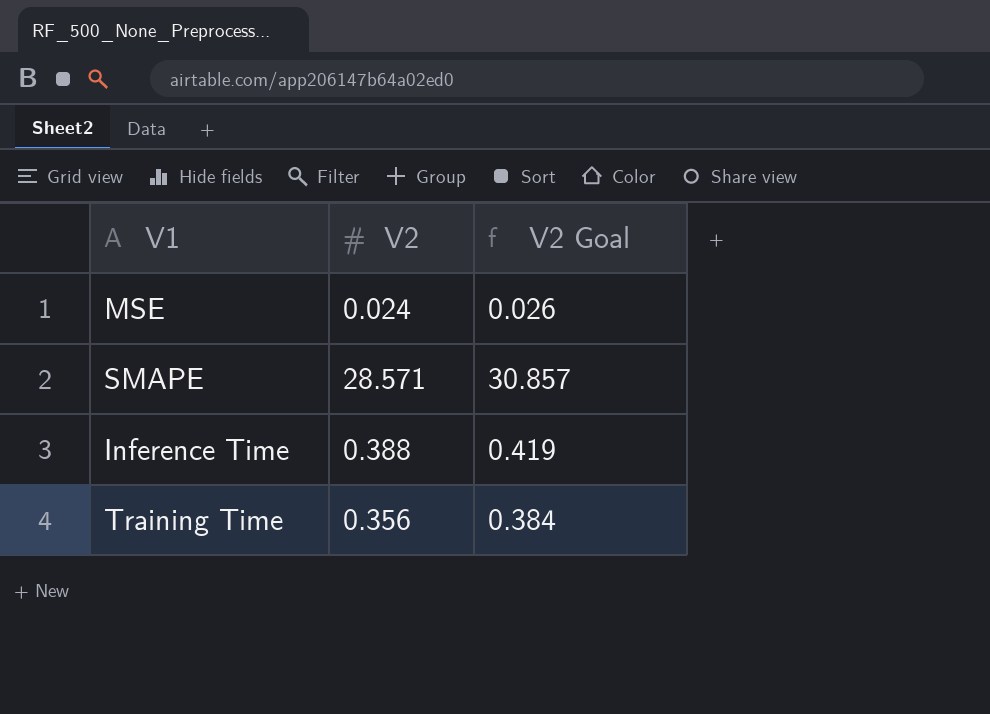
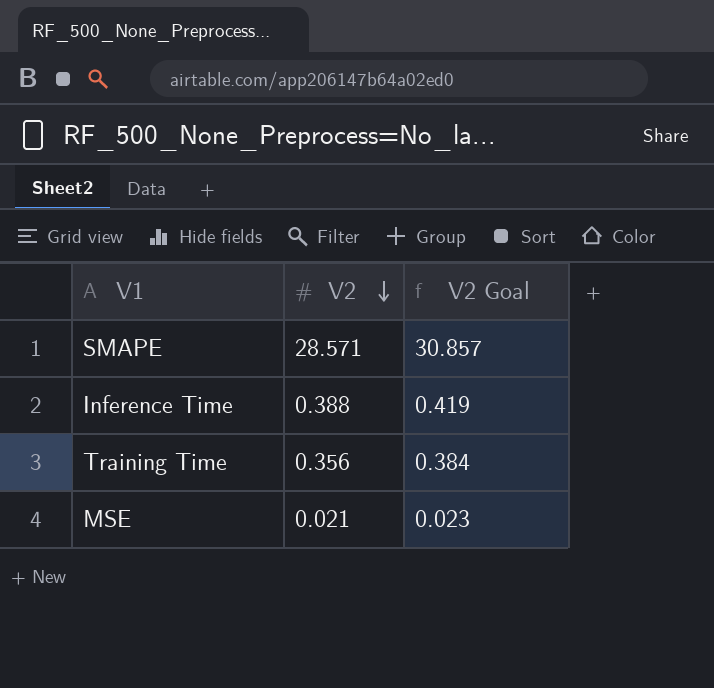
row order: none -> V2 descending
MSE | V2: 0.024 -> 0.021
MSE | V2 Goal: 0.026 -> 0.023

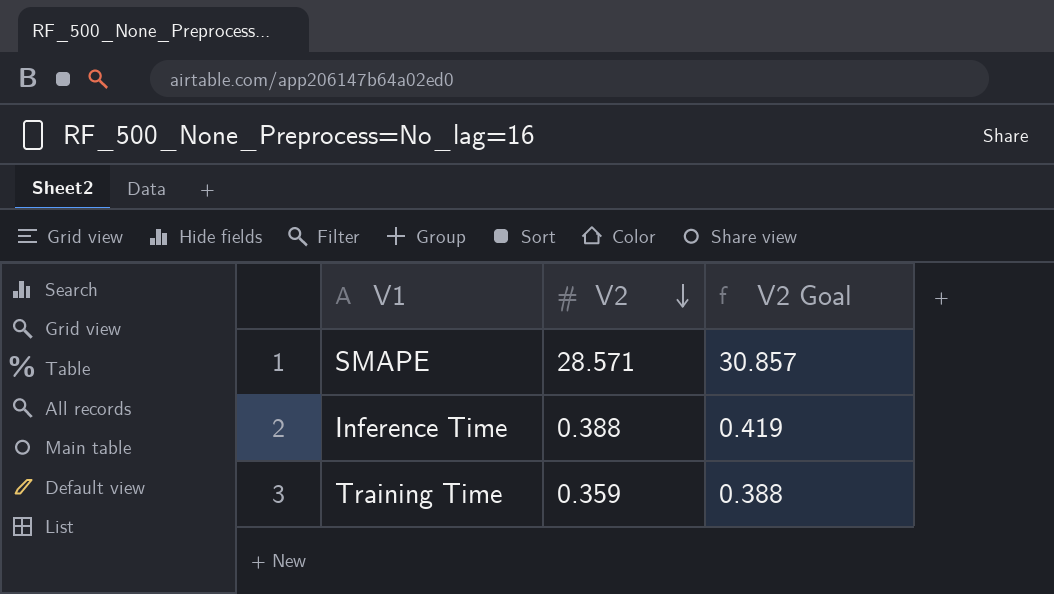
row MSE: 0.021 | 0.023 -> none
Training Time | V2: 0.356 -> 0.359
Training Time | V2 Goal: 0.384 -> 0.388

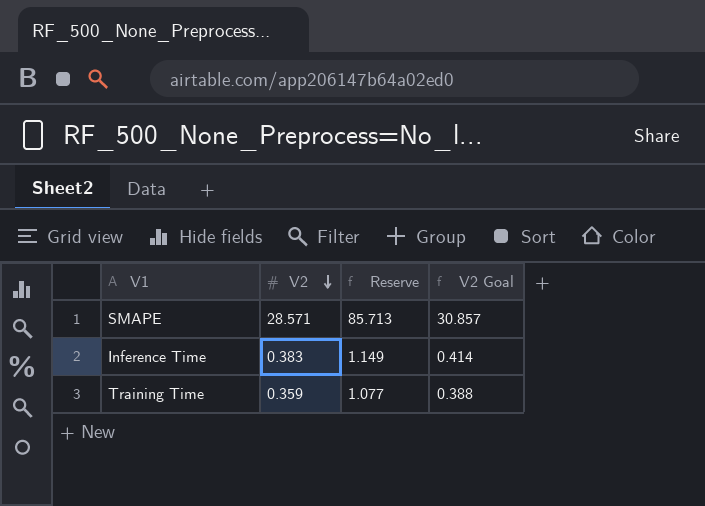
column Reserve | formula: none -> [V2] * 3
Inference Time | V2: 0.388 -> 0.383
Inference Time | V2 Goal: 0.419 -> 0.414

